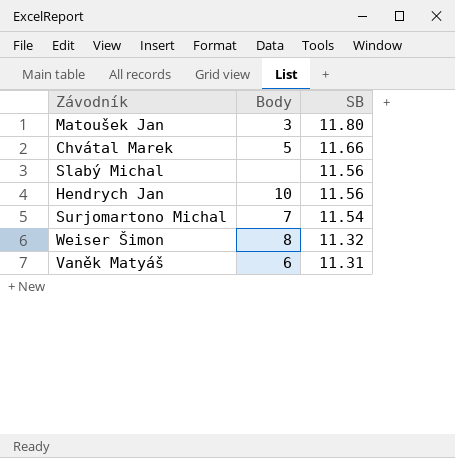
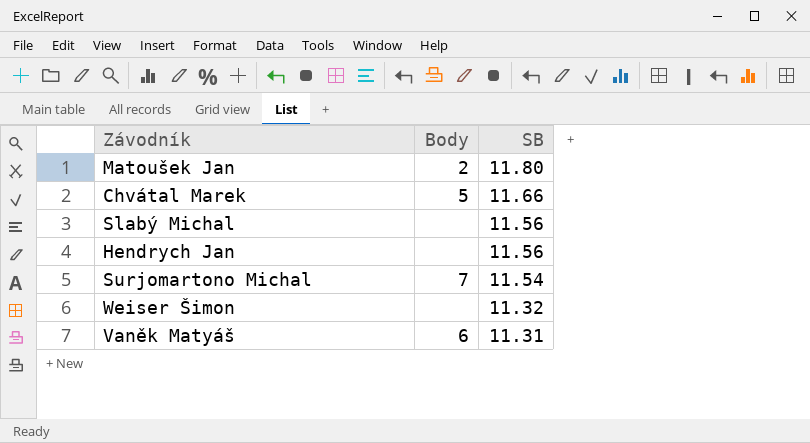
Matoušek Jan | Body: 3 -> 2
Hendrych Jan | Body: 10 -> none
Weiser Šimon | Body: 8 -> none

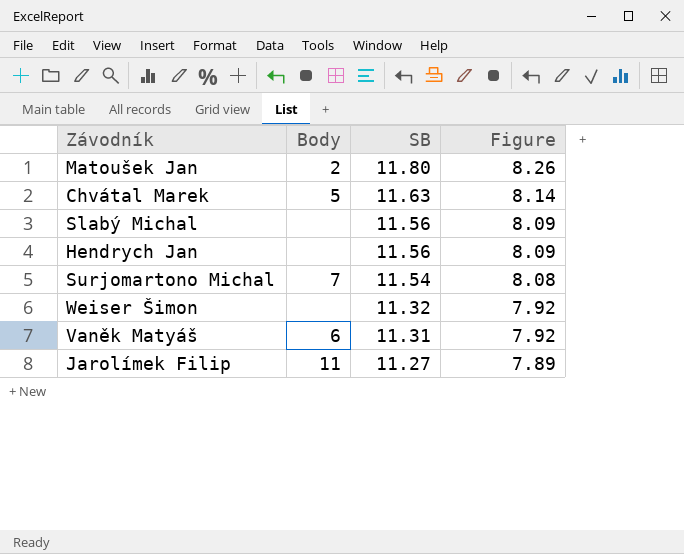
column Figure | formula: none -> [SB] * 0.7
Chvátal Marek | SB: 11.66 -> 11.63
row Jarolímek Filip: none -> 11 | 11.27 | 7.89

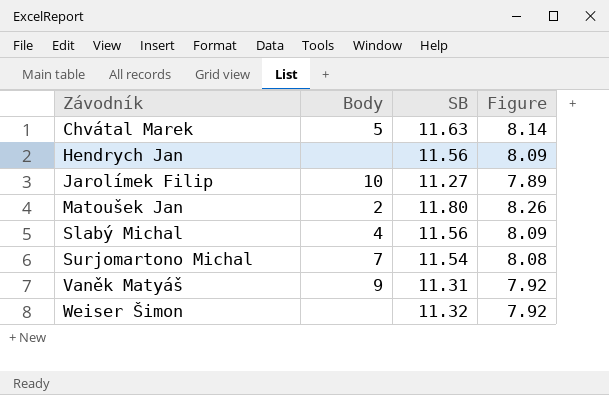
row order: SB descending -> Závodník ascending
Jarolímek Filip | Body: 11 -> 10
Slabý Michal | Body: none -> 4
Vaněk Matyáš | Body: 6 -> 9

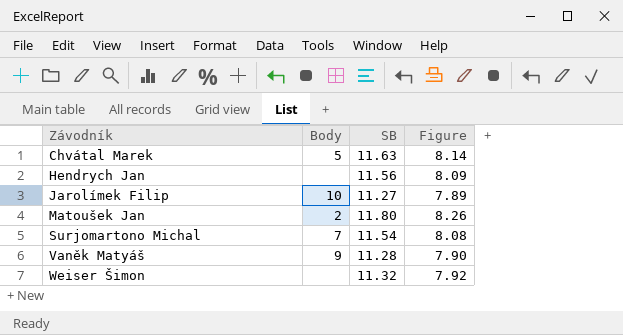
row Slabý Michal: 4 | 11.56 | 8.09 -> none
Vaněk Matyáš | SB: 11.31 -> 11.28
Vaněk Matyáš | Figure: 7.92 -> 7.90

